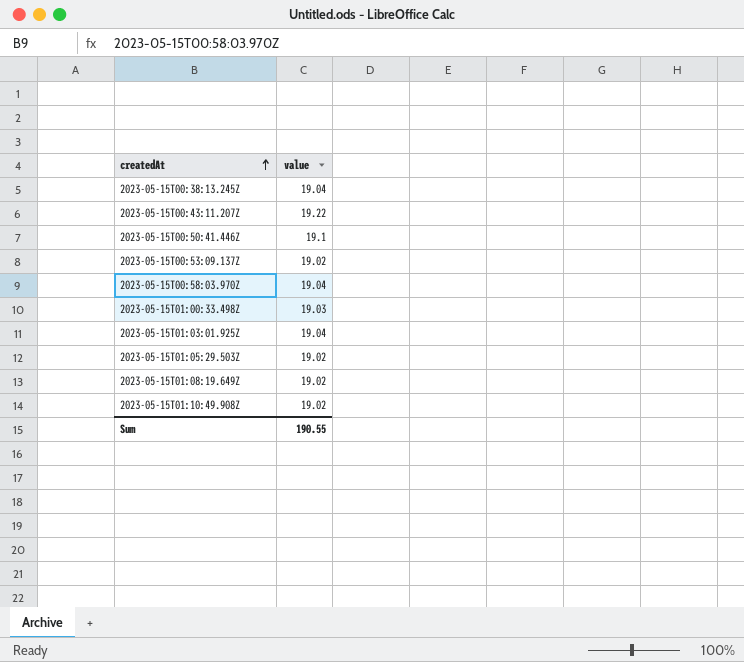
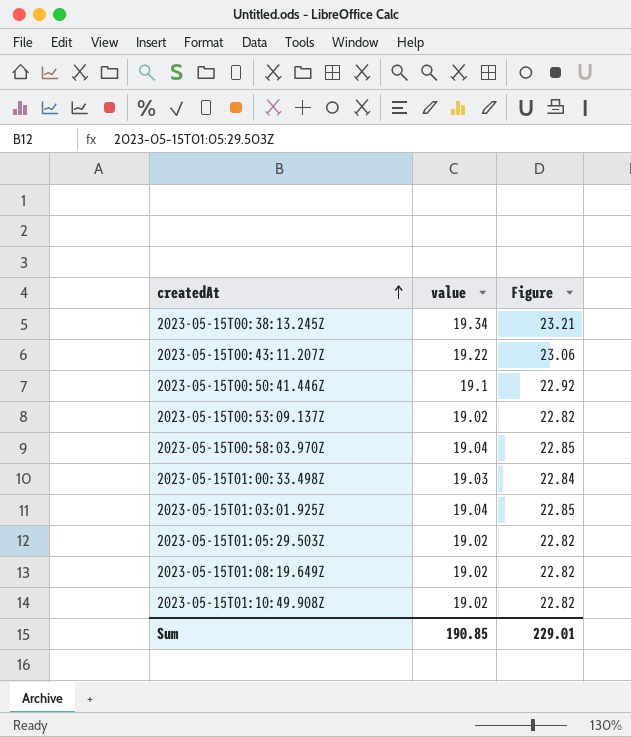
column Figure | formula: none -> [value] * 1.2
2023-05-15T00:38:13.245Z | value: 19.04 -> 19.34
Sum | value: 190.55 -> 190.85

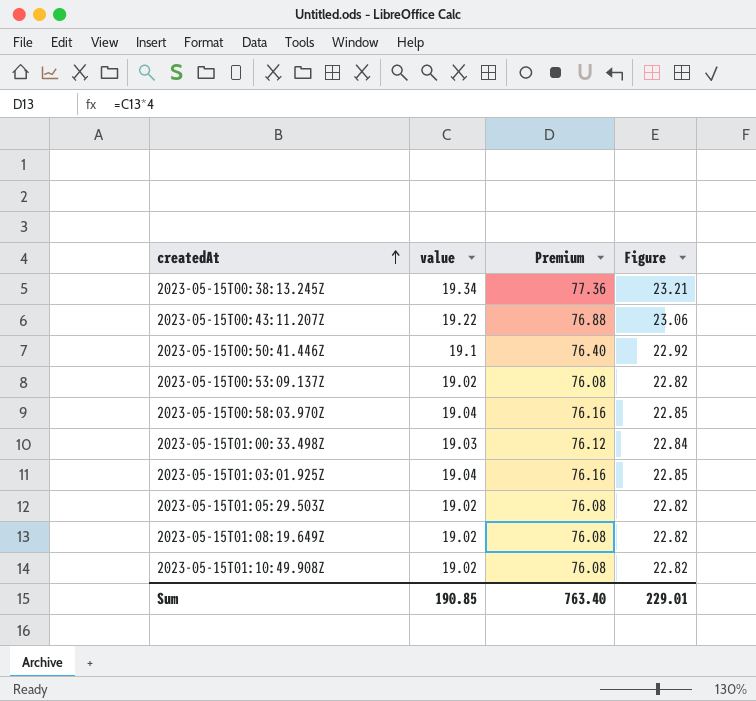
column Premium | formula: none -> [value] * 4

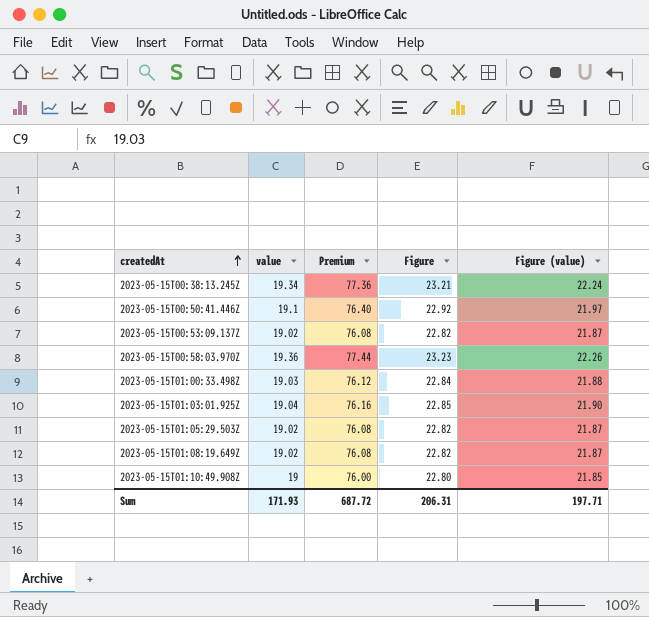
column Figure (value) | formula: none -> [value] * 1.15
row 2023-05-15T00:43:11.207Z: 19.22 | 76.88 | 23.06 -> none
2023-05-15T00:58:03.970Z | value: 19.04 -> 19.36
2023-05-15T00:58:03.970Z | Premium: 76.16 -> 77.44
2023-05-15T00:58:03.970Z | Figure: 22.85 -> 23.23
2023-05-15T01:10:49.908Z | value: 19.02 -> 19
2023-05-15T01:10:49.908Z | Premium: 76.08 -> 76.00
2023-05-15T01:10:49.908Z | Figure: 22.82 -> 22.80
Sum | value: 190.85 -> 171.93
Sum | Premium: 763.40 -> 687.72
Sum | Figure: 229.01 -> 206.31

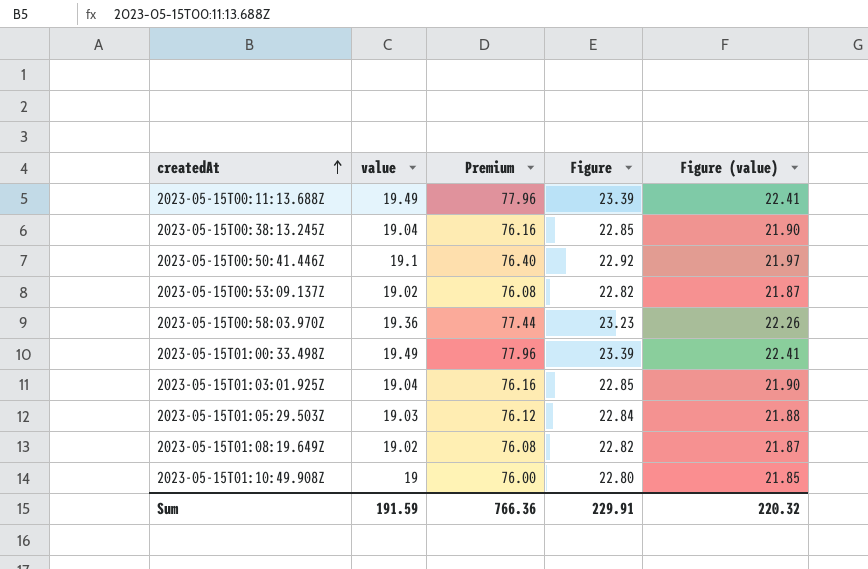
row 2023-05-15T00:11:13.688Z: none -> 19.49 | 77.96 | 23.39 | 22.41
2023-05-15T00:38:13.245Z | value: 19.34 -> 19.04
2023-05-15T00:38:13.245Z | Premium: 77.36 -> 76.16
2023-05-15T00:38:13.245Z | Figure: 23.21 -> 22.85
2023-05-15T00:38:13.245Z | Figure (value): 22.24 -> 21.90
2023-05-15T01:00:33.498Z | value: 19.03 -> 19.49
2023-05-15T01:00:33.498Z | Premium: 76.12 -> 77.96
2023-05-15T01:00:33.498Z | Figure: 22.84 -> 23.39
2023-05-15T01:00:33.498Z | Figure (value): 21.88 -> 22.41
2023-05-15T01:05:29.503Z | value: 19.02 -> 19.03
2023-05-15T01:05:29.503Z | Premium: 76.08 -> 76.12
2023-05-15T01:05:29.503Z | Figure: 22.82 -> 22.84
2023-05-15T01:05:29.503Z | Figure (value): 21.87 -> 21.88
Sum | value: 171.93 -> 191.59
Sum | Premium: 687.72 -> 766.36
Sum | Figure: 206.31 -> 229.91
Sum | Figure (value): 197.71 -> 220.32

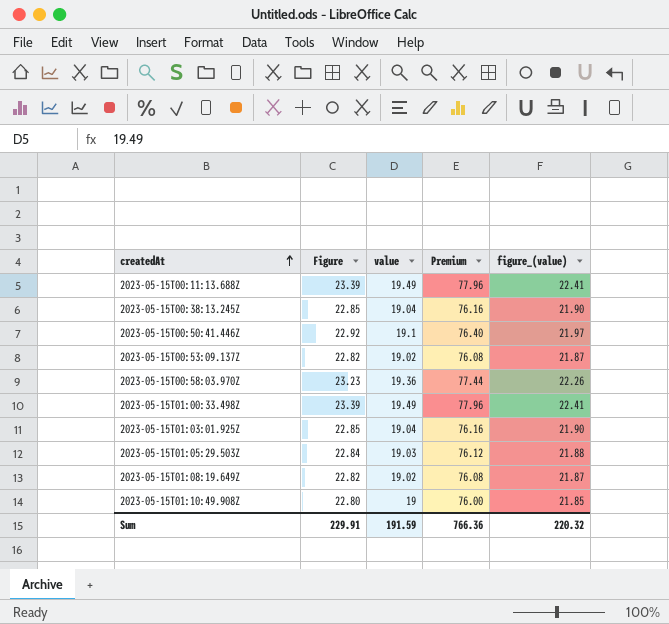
column Figure | position: 4 -> 2
column name: Figure (value) -> figure_(value)

